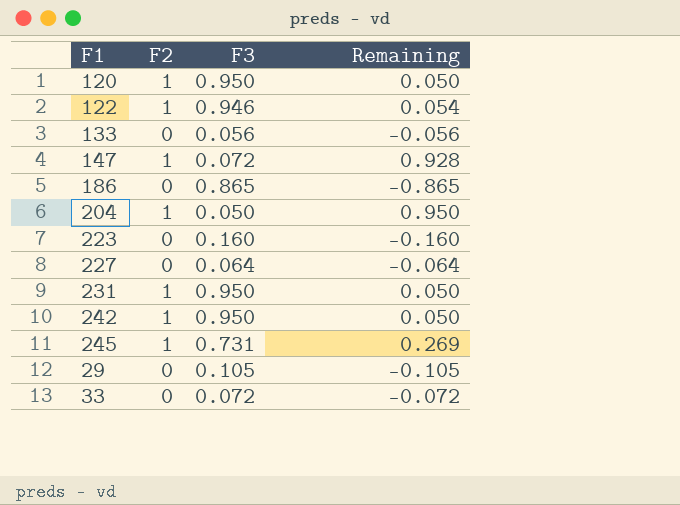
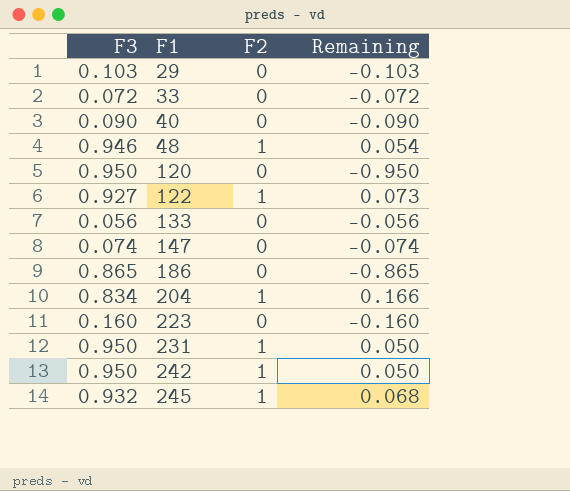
row order: none -> F1 ascending
column F3 | position: 3 -> 1
row 227: 0 | 0.064 | -0.064 -> none
29 | F3: 0.105 -> 0.103
29 | Remaining: -0.105 -> -0.103
row 40: none -> 0.090 | 0 | -0.090
row 48: none -> 0.946 | 1 | 0.054
120 | F2: 1 -> 0
120 | Remaining: 0.050 -> -0.950
122 | F3: 0.946 -> 0.927
122 | Remaining: 0.054 -> 0.073
147 | F3: 0.072 -> 0.074
147 | F2: 1 -> 0
147 | Remaining: 0.928 -> -0.074
204 | F3: 0.050 -> 0.834
204 | Remaining: 0.950 -> 0.166
245 | F3: 0.731 -> 0.932
245 | Remaining: 0.269 -> 0.068

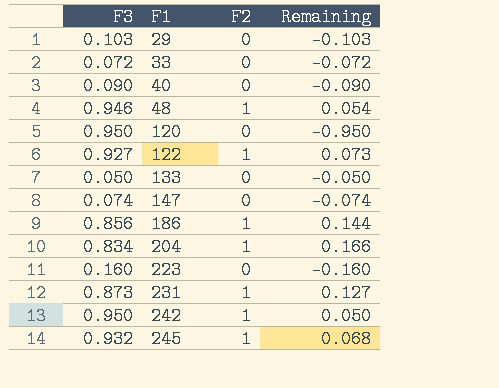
133 | F3: 0.056 -> 0.050
133 | Remaining: -0.056 -> -0.050
186 | F3: 0.865 -> 0.856
186 | F2: 0 -> 1
186 | Remaining: -0.865 -> 0.144
231 | F3: 0.950 -> 0.873
231 | Remaining: 0.050 -> 0.127

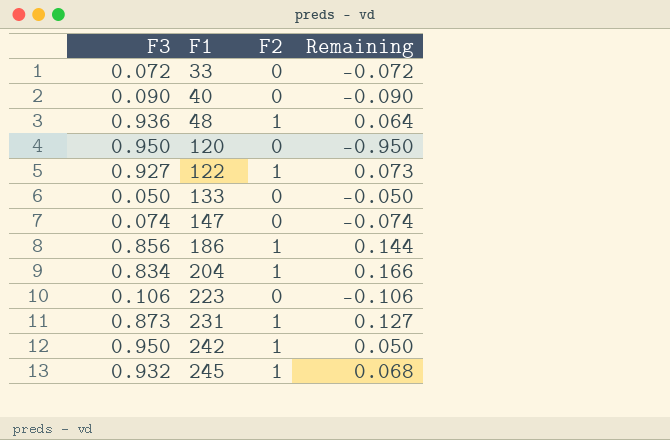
row 29: 0.103 | 0 | -0.103 -> none
48 | F3: 0.946 -> 0.936
48 | Remaining: 0.054 -> 0.064
223 | F3: 0.160 -> 0.106
223 | Remaining: -0.160 -> -0.106

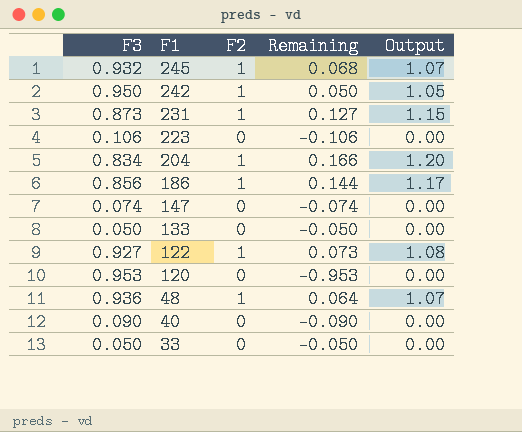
row order: F1 ascending -> F1 descending
column Output | formula: none -> [F2] / [F3]
120 | F3: 0.950 -> 0.953
120 | Remaining: -0.950 -> -0.953
33 | F3: 0.072 -> 0.050
33 | Remaining: -0.072 -> -0.050

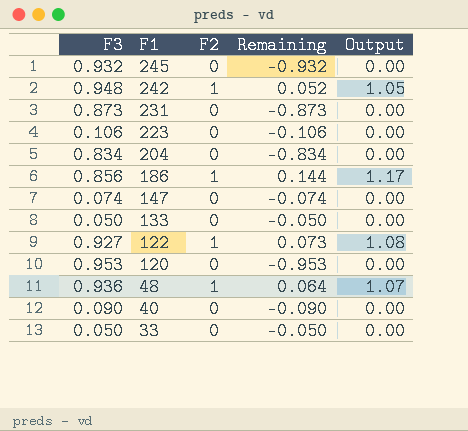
245 | F2: 1 -> 0
245 | Remaining: 0.068 -> -0.932
245 | Output: 1.07 -> 0.00
242 | F3: 0.950 -> 0.948
242 | Remaining: 0.050 -> 0.052
231 | F2: 1 -> 0
231 | Remaining: 0.127 -> -0.873
231 | Output: 1.15 -> 0.00
204 | F2: 1 -> 0
204 | Remaining: 0.166 -> -0.834
204 | Output: 1.20 -> 0.00

